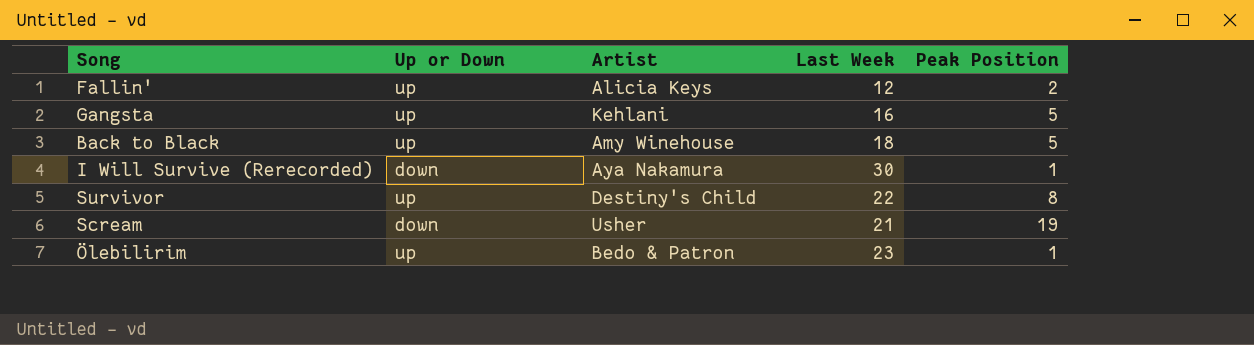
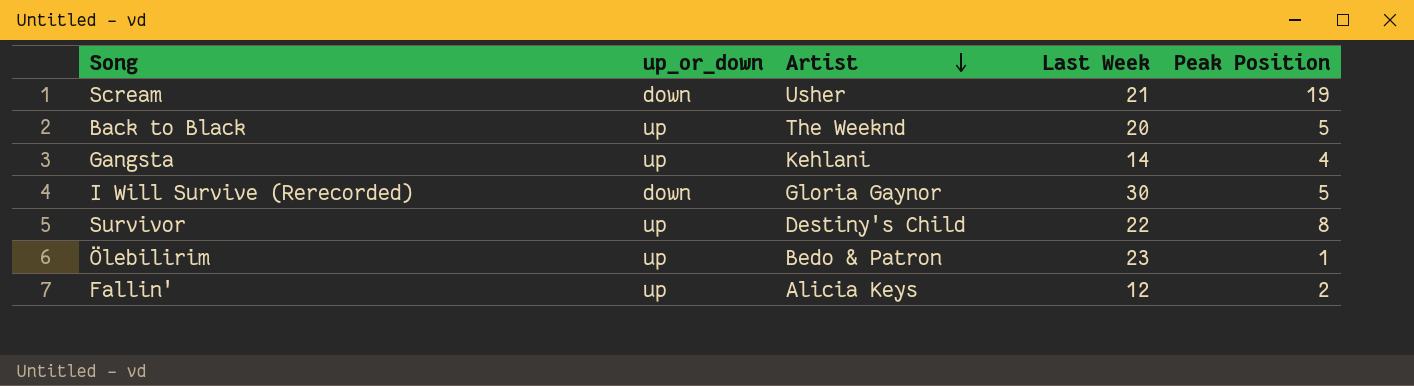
row order: none -> Artist descending
column name: Up or Down -> up_or_down
Back to Black | Artist: Amy Winehouse -> The Weeknd
Back to Black | Last Week: 18 -> 20
Gangsta | Last Week: 16 -> 14
Gangsta | Peak Position: 5 -> 4
I Will Survive (Rerecorded) | Artist: Aya Nakamura -> Gloria Gaynor
I Will Survive (Rerecorded) | Peak Position: 1 -> 5

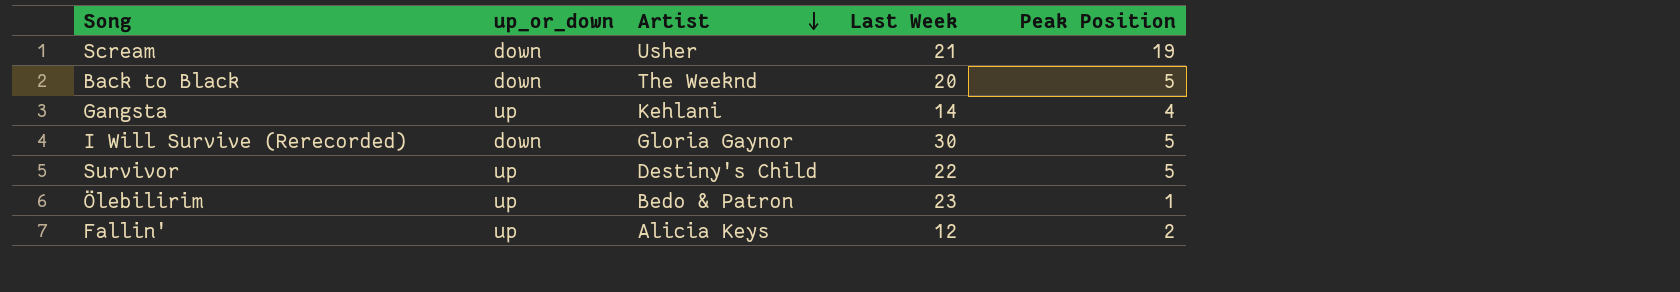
Back to Black | up_or_down: up -> down
Survivor | Peak Position: 8 -> 5

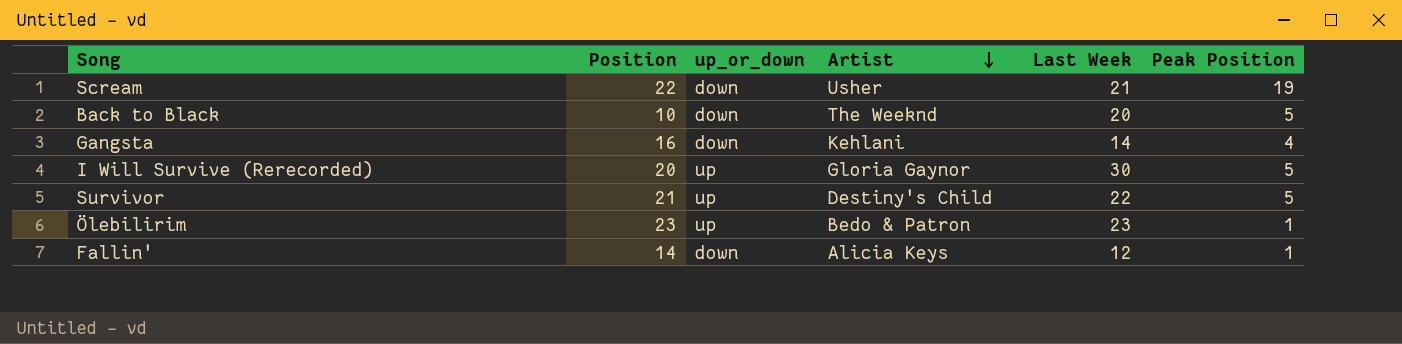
column Position | position: none -> 2
Gangsta | up_or_down: up -> down
I Will Survive (Rerecorded) | up_or_down: down -> up
Fallin' | up_or_down: up -> down
Fallin' | Peak Position: 2 -> 1

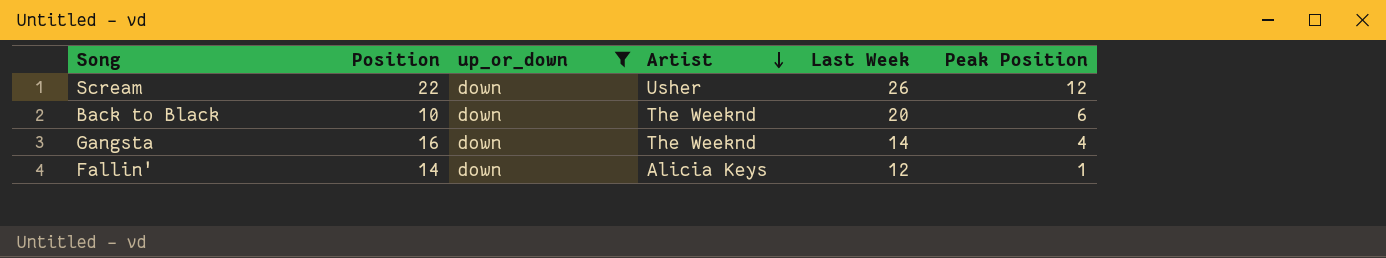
filter: none -> up_or_down = down
Scream | Last Week: 21 -> 26
Scream | Peak Position: 19 -> 12
Back to Black | Peak Position: 5 -> 6
Gangsta | Artist: Kehlani -> The Weeknd

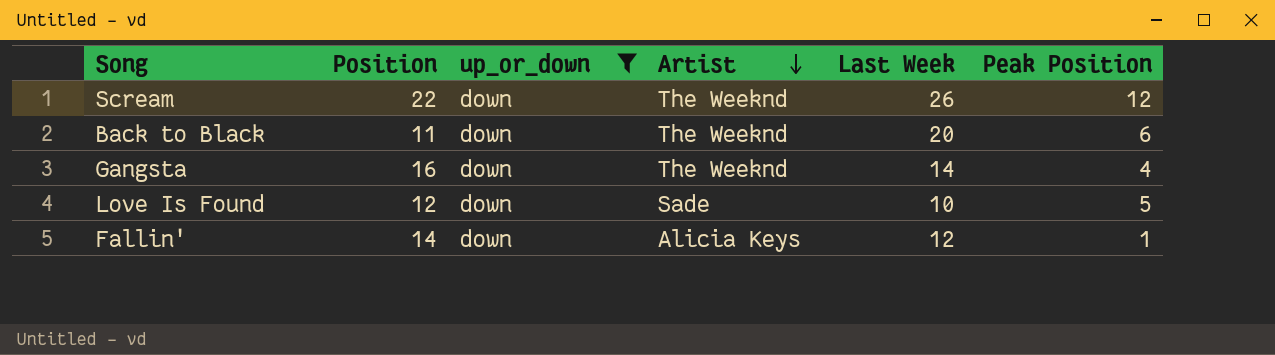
Scream | Artist: Usher -> The Weeknd
Back to Black | Position: 10 -> 11
row Love Is Found: none -> 12 | down | Sade | 10 | 5

